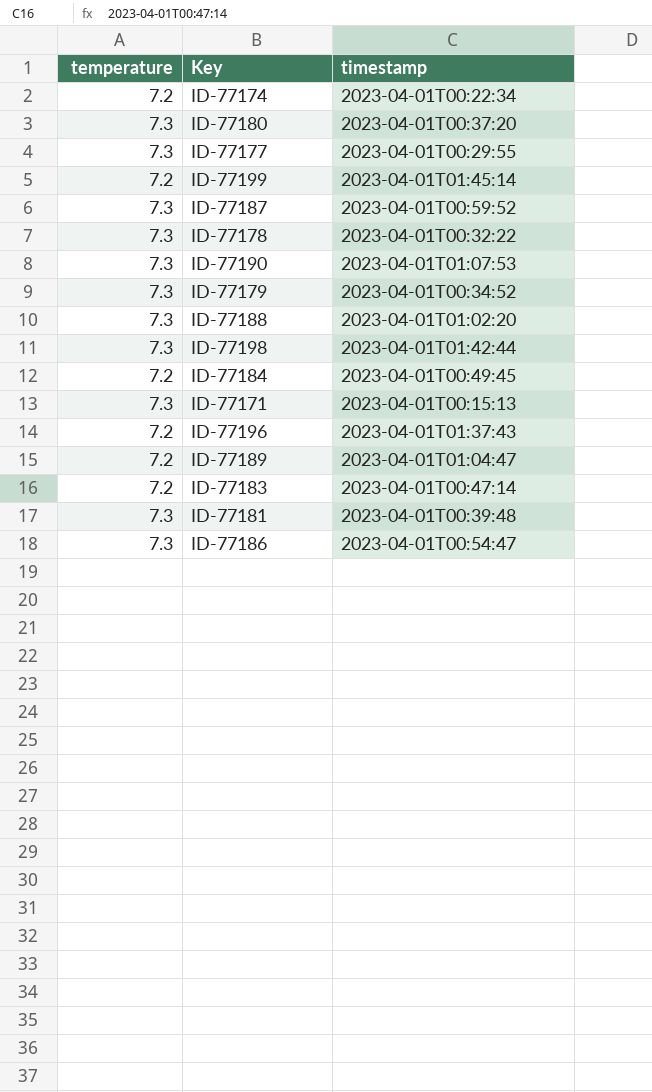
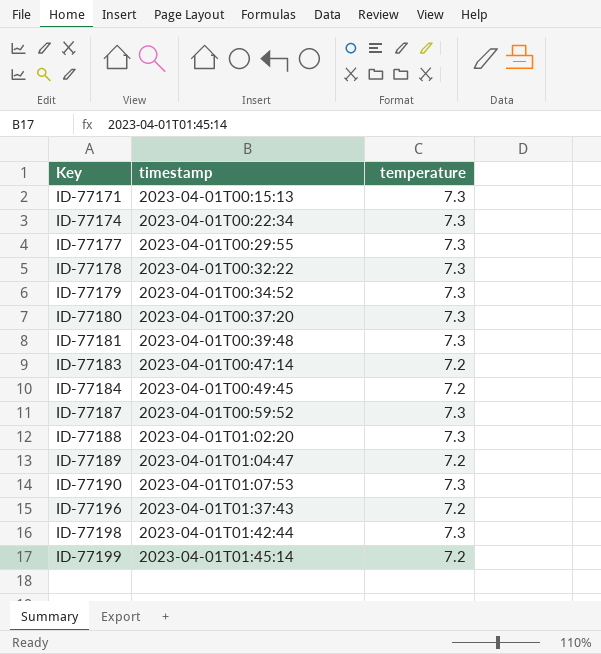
row order: none -> Key ascending
column temperature | position: 1 -> 3
row ID-77186: 7.3 | 2023-04-01T00:54:47 -> none
ID-77174 | temperature: 7.2 -> 7.3

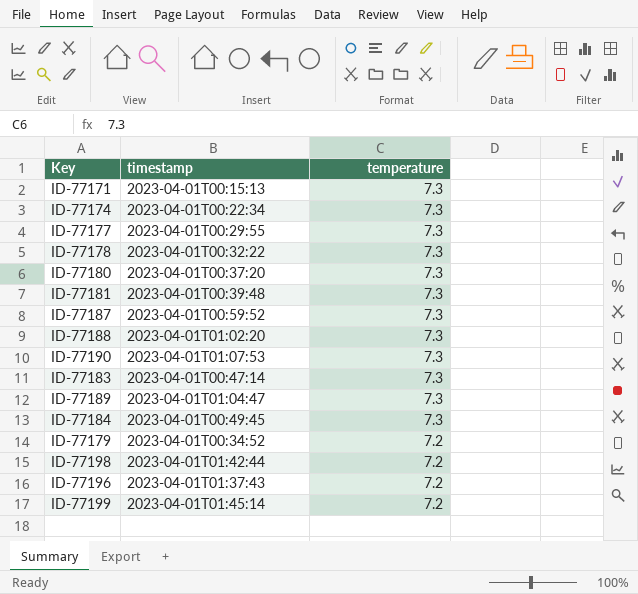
row order: Key ascending -> temperature descending
ID-77183 | temperature: 7.2 -> 7.3
ID-77189 | temperature: 7.2 -> 7.3
ID-77184 | temperature: 7.2 -> 7.3
ID-77179 | temperature: 7.3 -> 7.2
ID-77198 | temperature: 7.3 -> 7.2

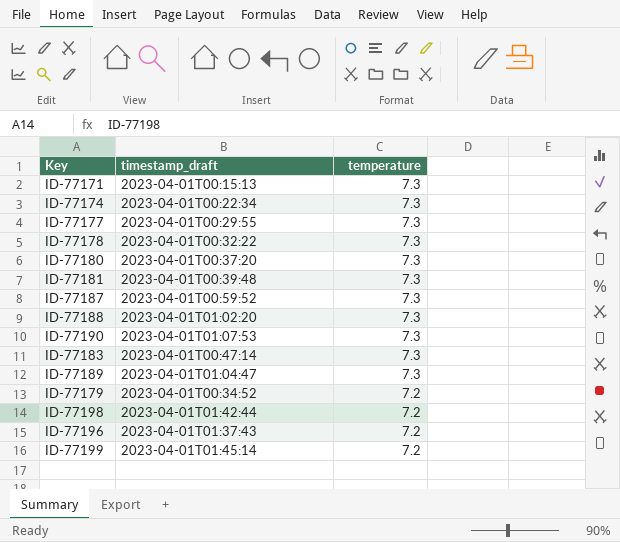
column name: timestamp -> timestamp_draft
row ID-77184: 2023-04-01T00:49:45 | 7.3 -> none

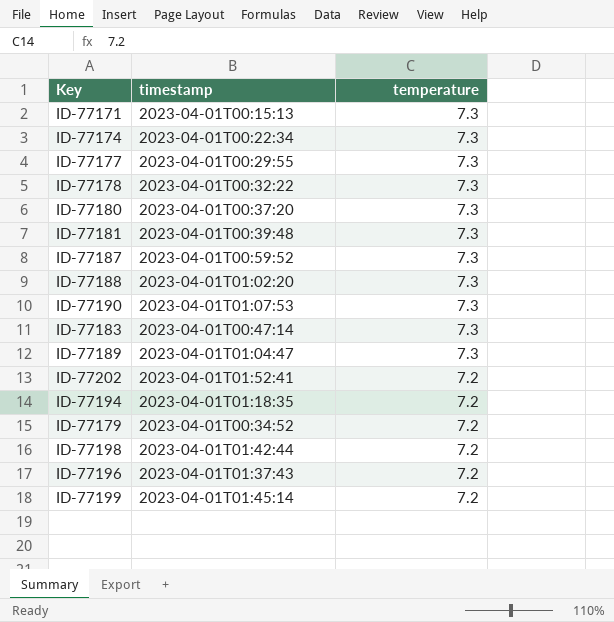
column name: timestamp_draft -> timestamp
row ID-77202: none -> 2023-04-01T01:52:41 | 7.2
row ID-77194: none -> 2023-04-01T01:18:35 | 7.2

